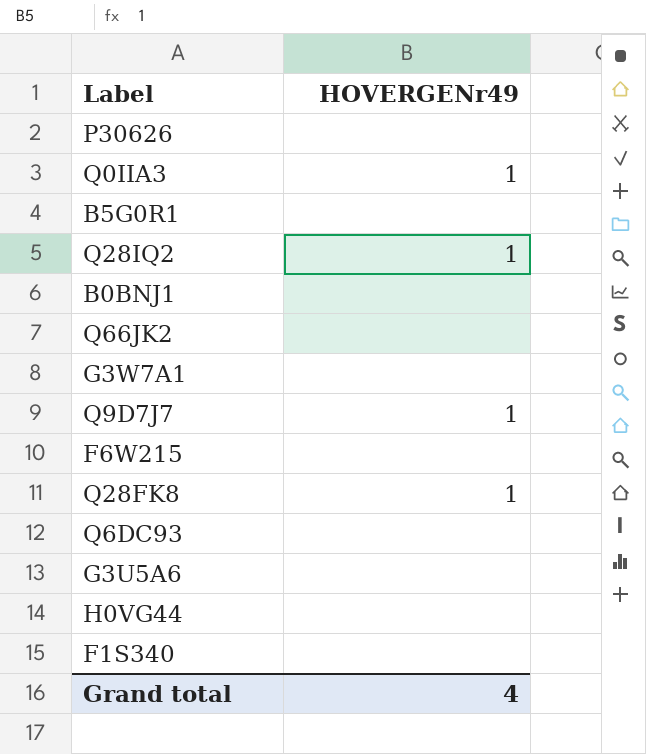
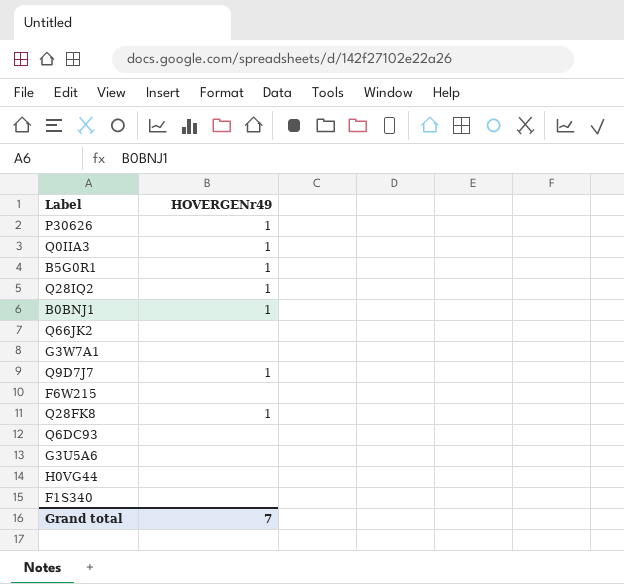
P30626 | HOVERGENr49: none -> 1
B5G0R1 | HOVERGENr49: none -> 1
B0BNJ1 | HOVERGENr49: none -> 1
Grand total | HOVERGENr49: 4 -> 7

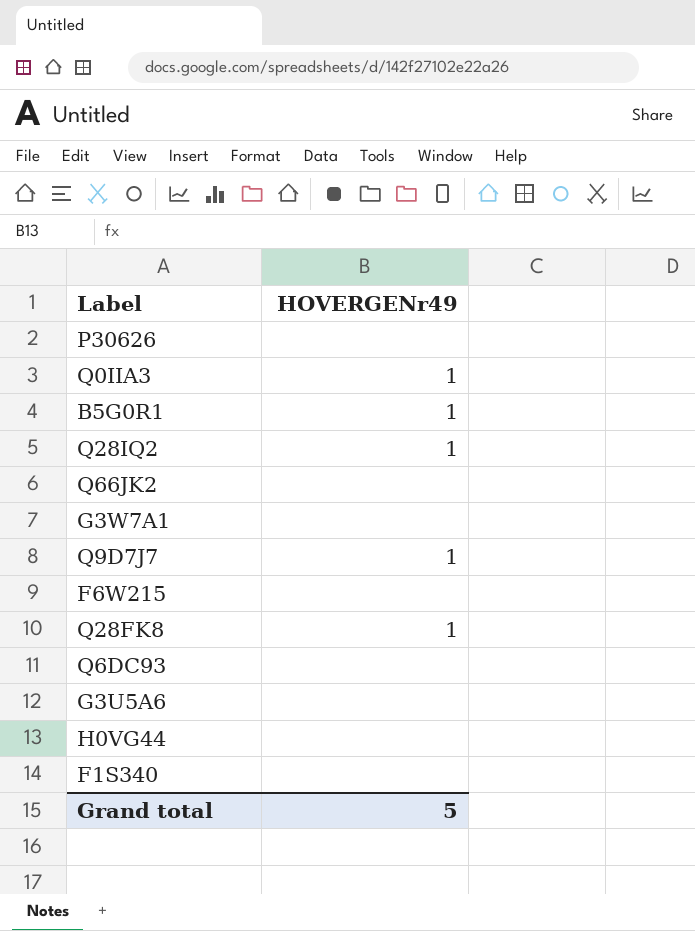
row B0BNJ1: 1 -> none
P30626 | HOVERGENr49: 1 -> none
Grand total | HOVERGENr49: 7 -> 5

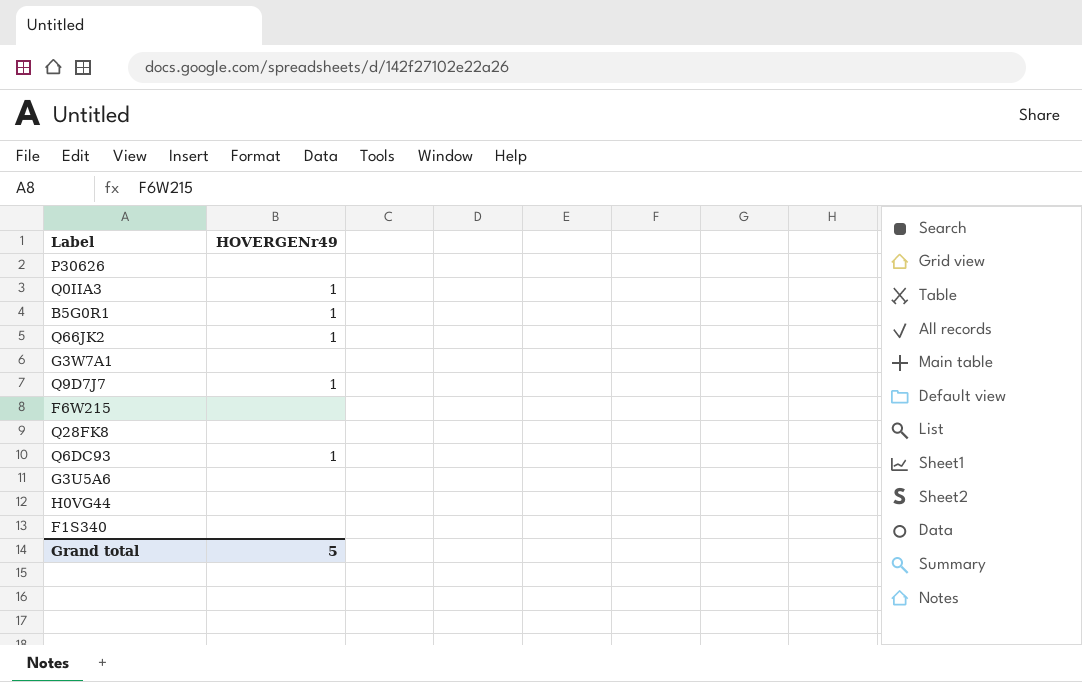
row Q28IQ2: 1 -> none
Q66JK2 | HOVERGENr49: none -> 1
Q28FK8 | HOVERGENr49: 1 -> none
Q6DC93 | HOVERGENr49: none -> 1

